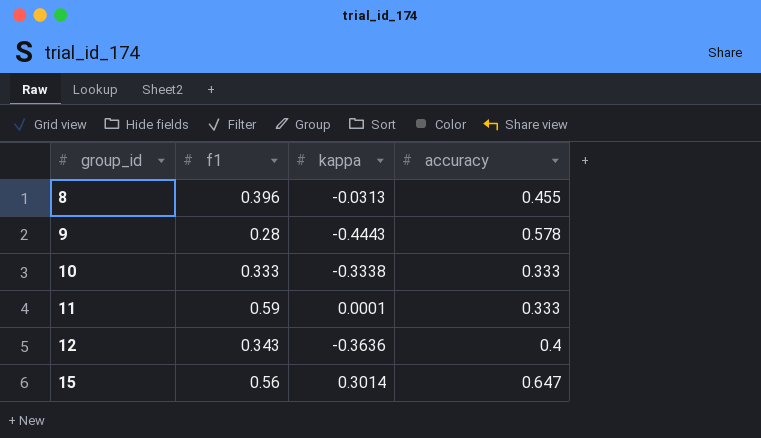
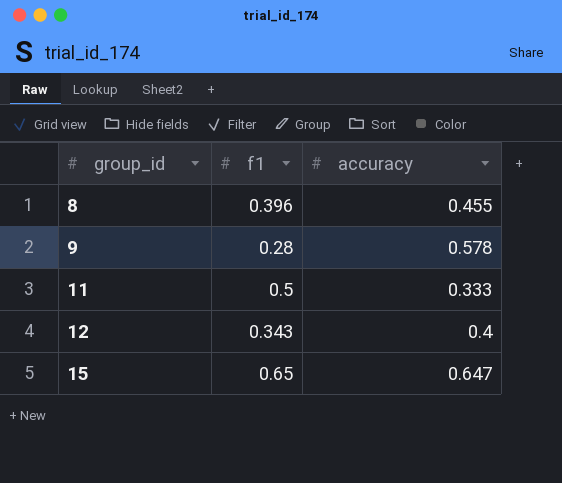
column kappa | position: 3 -> none
row 10: 0.333 | -0.3338 | 0.333 -> none
11 | f1: 0.59 -> 0.5
15 | f1: 0.56 -> 0.65

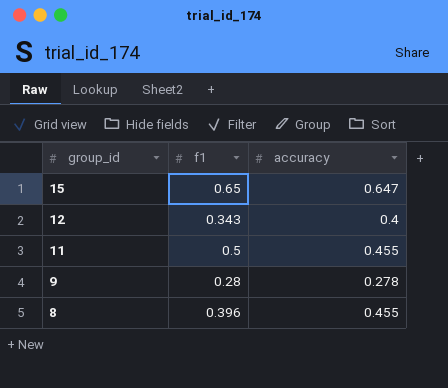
row order: group_id ascending -> group_id descending
11 | accuracy: 0.333 -> 0.455
9 | accuracy: 0.578 -> 0.278

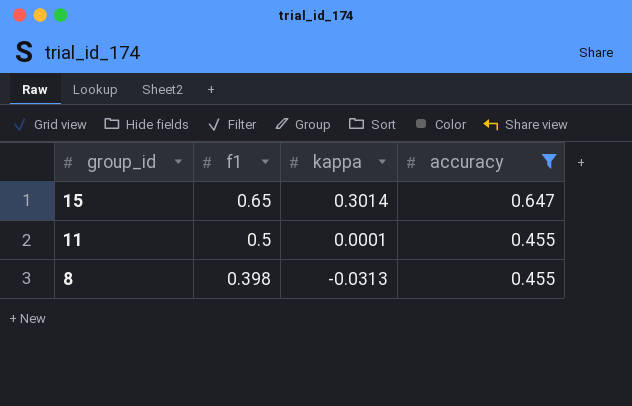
filter: none -> accuracy >= 0.455
column kappa | position: none -> 3
8 | f1: 0.396 -> 0.398

